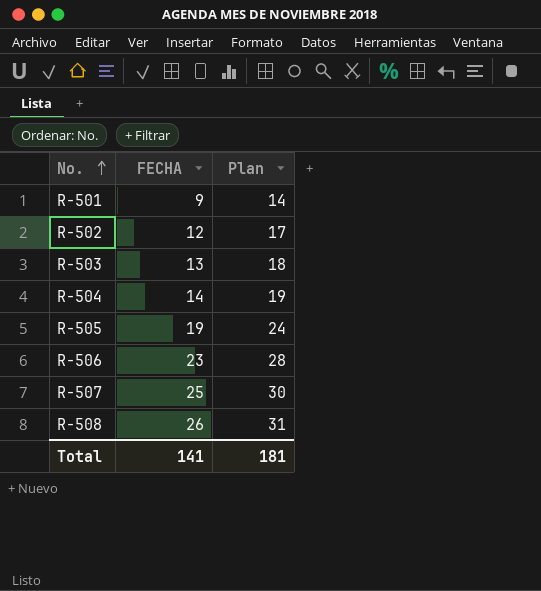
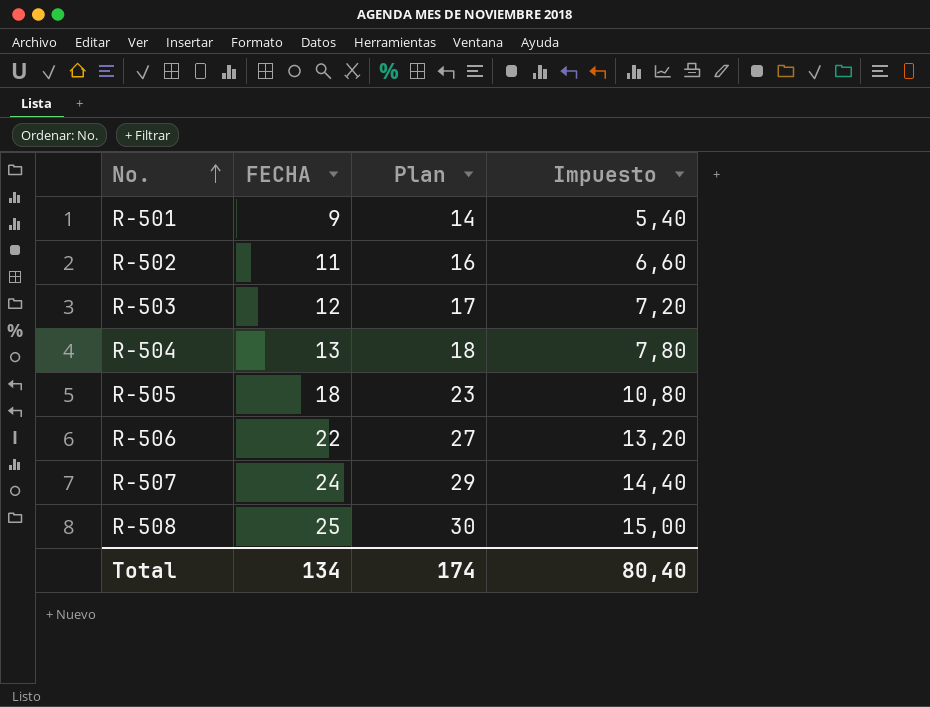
column Impuesto | formula: none -> [FECHA] * 0,6
R-502 | FECHA: 12 -> 11
R-502 | Plan: 17 -> 16
R-503 | FECHA: 13 -> 12
R-503 | Plan: 18 -> 17
R-504 | FECHA: 14 -> 13
R-504 | Plan: 19 -> 18
R-505 | FECHA: 19 -> 18
R-505 | Plan: 24 -> 23
R-506 | FECHA: 23 -> 22
R-506 | Plan: 28 -> 27
R-507 | FECHA: 25 -> 24
R-507 | Plan: 30 -> 29
R-508 | FECHA: 26 -> 25
R-508 | Plan: 31 -> 30
Total | FECHA: 141 -> 134
Total | Plan: 181 -> 174

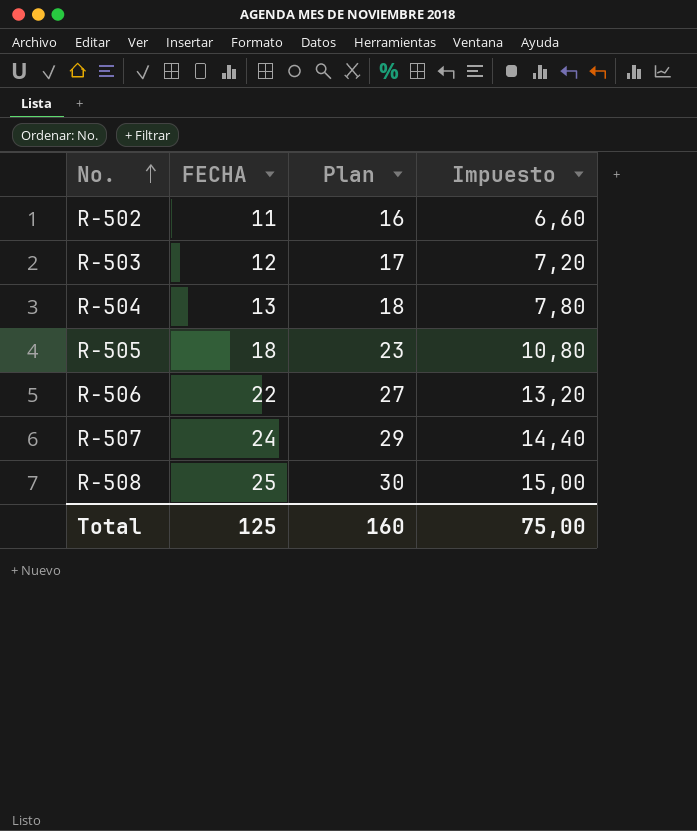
row R-501: 9 | 14 | 5,40 -> none
Total | FECHA: 134 -> 125
Total | Plan: 174 -> 160
Total | Impuesto: 80,40 -> 75,00

